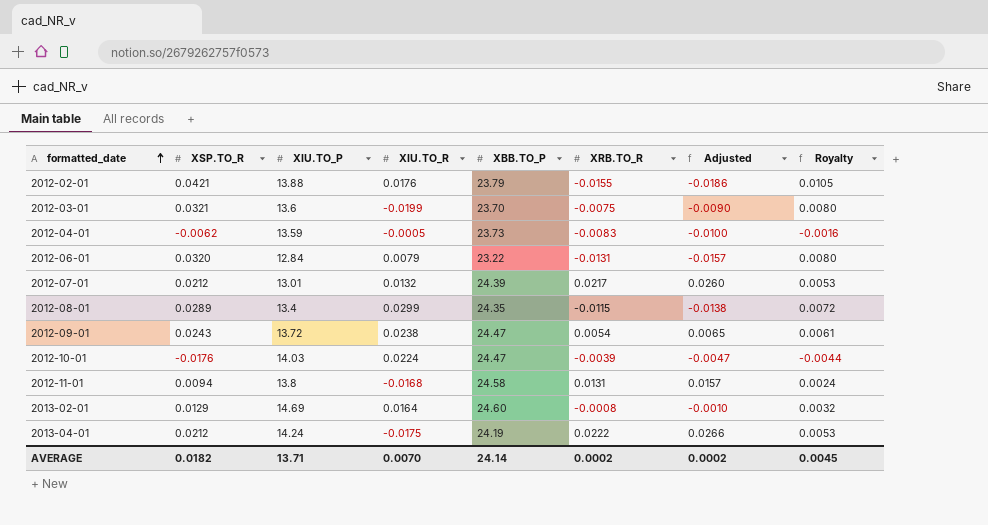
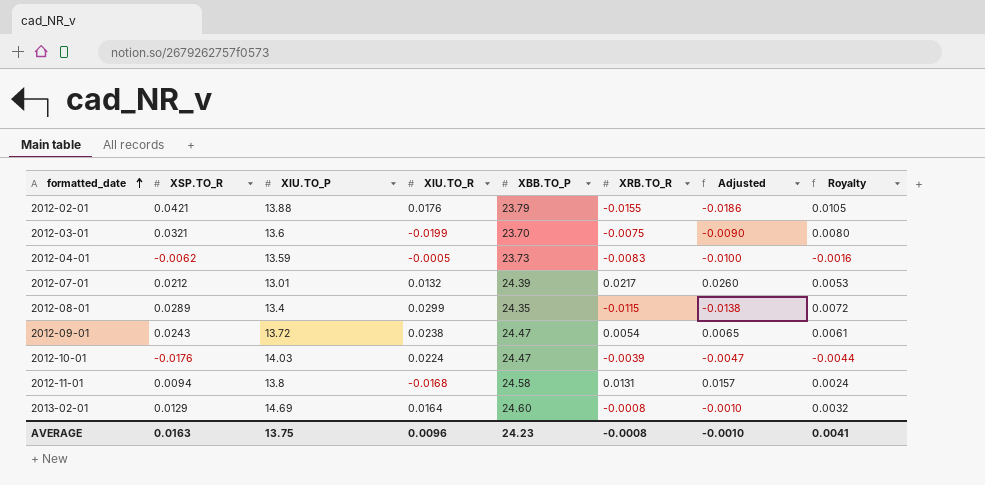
row 2012-06-01: 0.0320 | 12.84 | 0.0079 | 23.22 | -0.0131 | -0.0157 | 0.0080 -> none
row 2013-04-01: 0.0212 | 14.24 | -0.0175 | 24.19 | 0.0222 | 0.0266 | 0.0053 -> none
AVERAGE | XSP.TO_R: 0.0182 -> 0.0163
AVERAGE | XIU.TO_P: 13.71 -> 13.75
AVERAGE | XIU.TO_R: 0.0070 -> 0.0096
AVERAGE | XBB.TO_P: 24.14 -> 24.23
AVERAGE | XRB.TO_R: 0.0002 -> -0.0008
AVERAGE | Adjusted: 0.0002 -> -0.0010
AVERAGE | Royalty: 0.0045 -> 0.0041

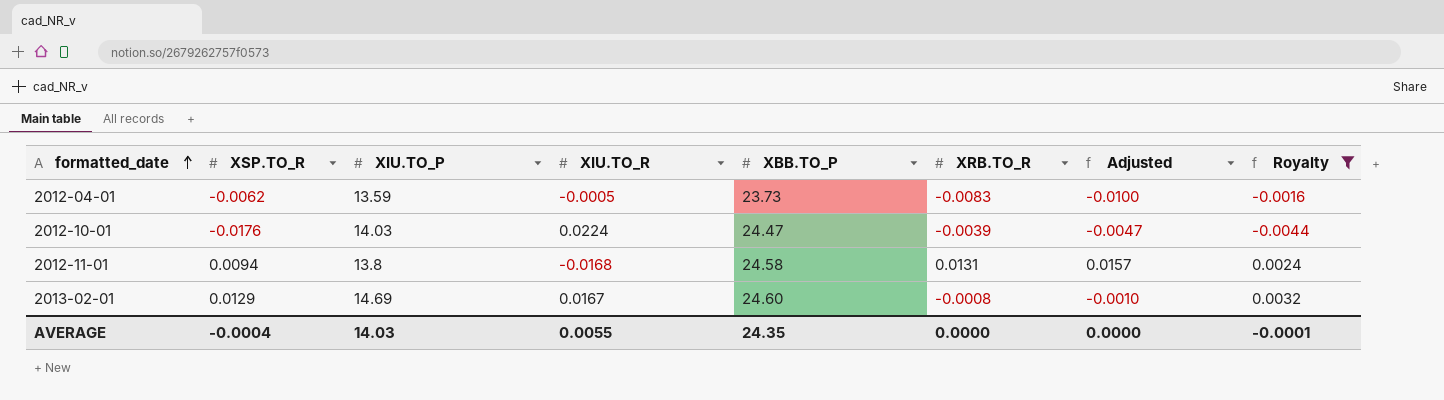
filter: none -> Royalty <= 0.0032
2013-02-01 | XIU.TO_R: 0.0164 -> 0.0167
AVERAGE | XSP.TO_R: 0.0163 -> -0.0004
AVERAGE | XIU.TO_P: 13.75 -> 14.03
AVERAGE | XIU.TO_R: 0.0096 -> 0.0055
AVERAGE | XBB.TO_P: 24.23 -> 24.35
AVERAGE | XRB.TO_R: -0.0008 -> 0.0000
AVERAGE | Adjusted: -0.0010 -> 0.0000
AVERAGE | Royalty: 0.0041 -> -0.0001

